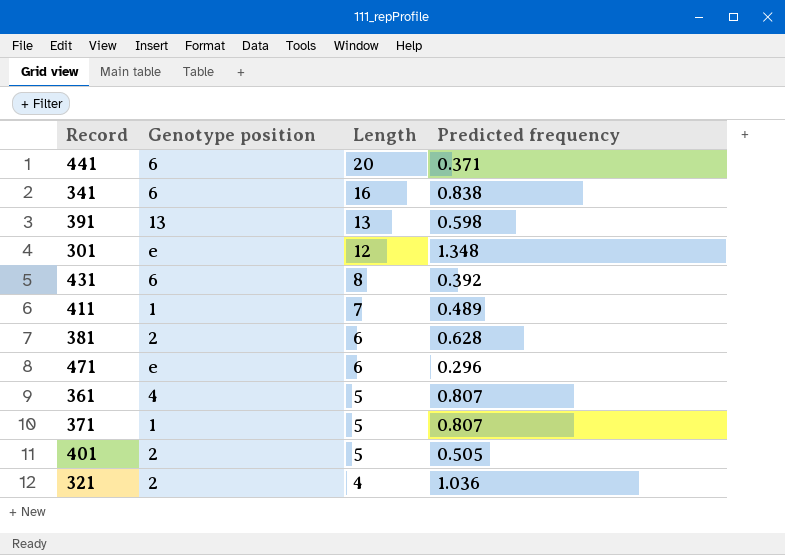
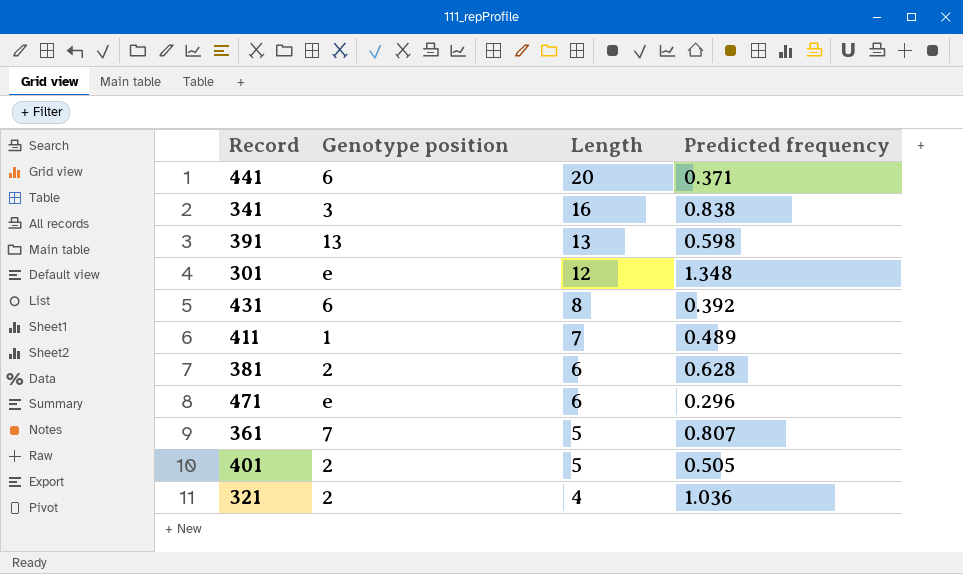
row 371: 1 | 5 | 0.807 -> none
341 | Genotype position: 6 -> 3
361 | Genotype position: 4 -> 7

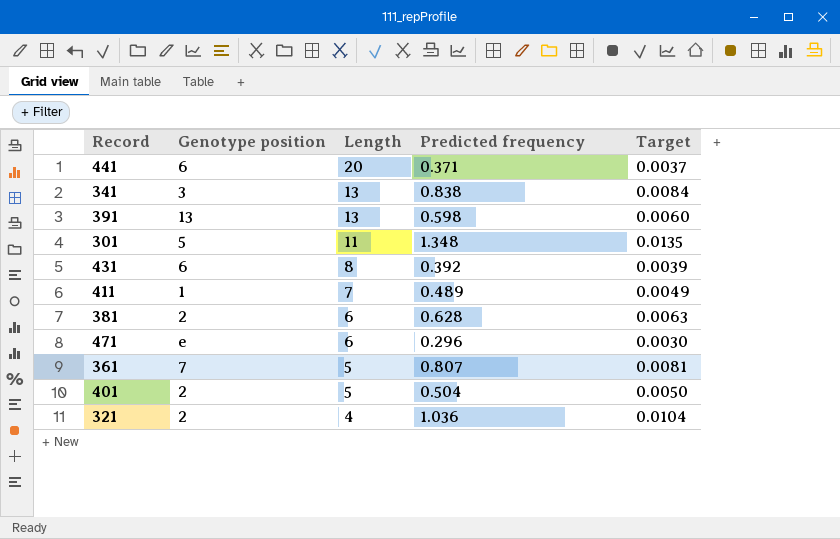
column Target | formula: none -> [Predicted frequency] * 0.01
341 | Length: 16 -> 13
301 | Genotype position: e -> 5
301 | Length: 12 -> 11
401 | Predicted frequency: 0.505 -> 0.504

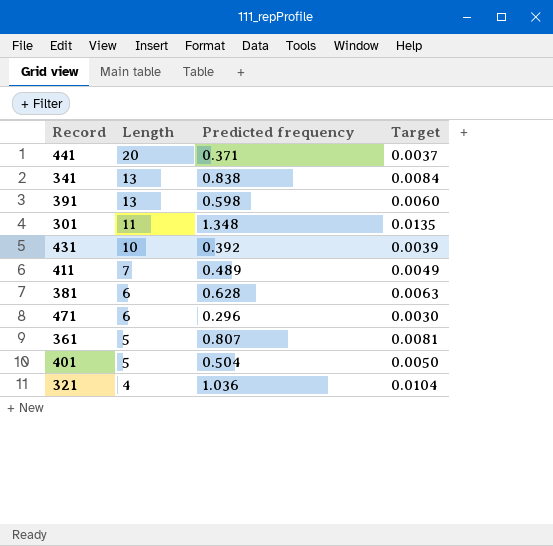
column Genotype position | position: 2 -> none
431 | Length: 8 -> 10

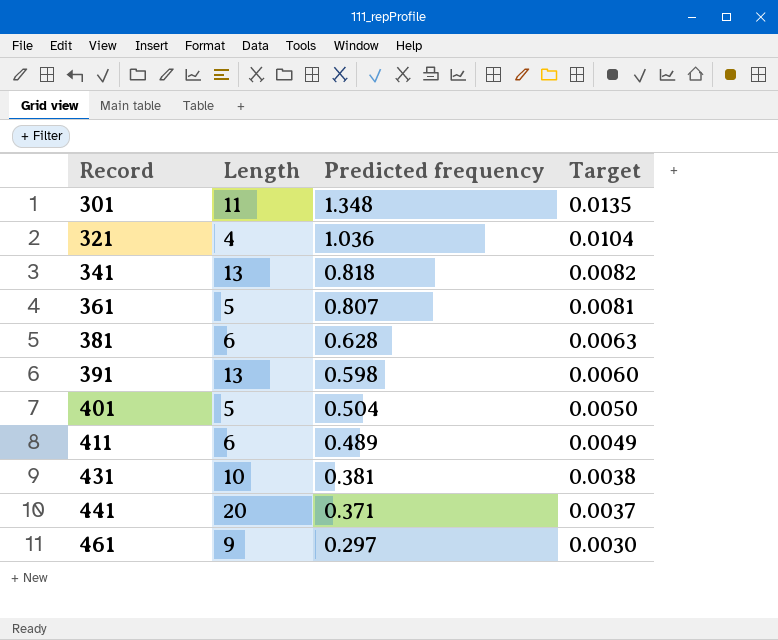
row order: Length descending -> Record ascending
row 471: 6 | 0.296 | 0.0030 -> none
341 | Predicted frequency: 0.838 -> 0.818
341 | Target: 0.0084 -> 0.0082
411 | Length: 7 -> 6
431 | Predicted frequency: 0.392 -> 0.381
431 | Target: 0.0039 -> 0.0038
row 461: none -> 9 | 0.297 | 0.0030

